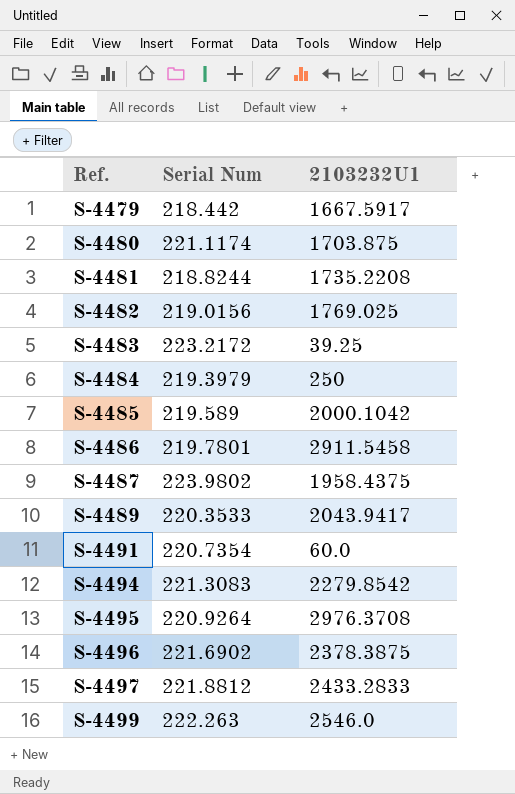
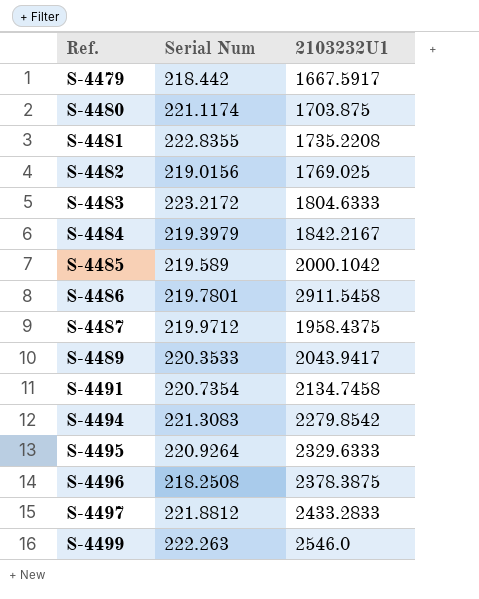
S-4481 | Serial Num: 218.8244 -> 222.8355
S-4483 | 2103232U1: 39.25 -> 1804.6333
S-4484 | 2103232U1: 250 -> 1842.2167
S-4487 | Serial Num: 223.9802 -> 219.9712
S-4491 | 2103232U1: 60.0 -> 2134.7458
S-4495 | 2103232U1: 2976.3708 -> 2329.6333
S-4496 | Serial Num: 221.6902 -> 218.2508

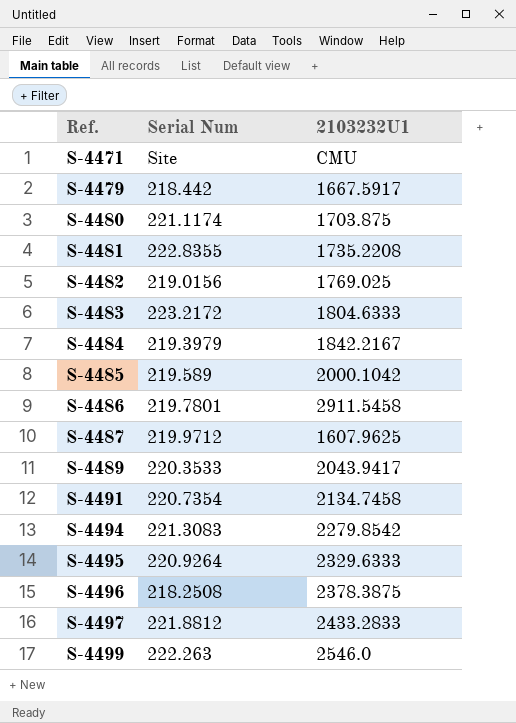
row S-4471: none -> Site | CMU
S-4487 | 2103232U1: 1958.4375 -> 1607.9625

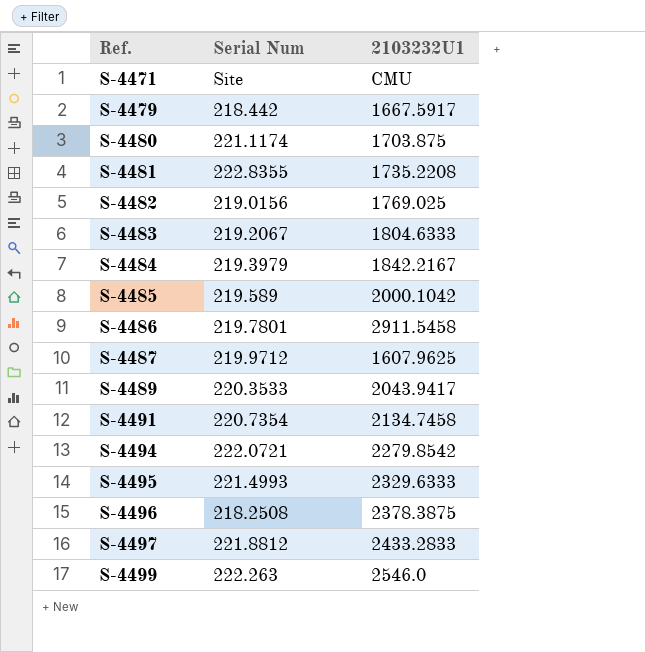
S-4483 | Serial Num: 223.2172 -> 219.2067
S-4494 | Serial Num: 221.3083 -> 222.0721
S-4495 | Serial Num: 220.9264 -> 221.4993

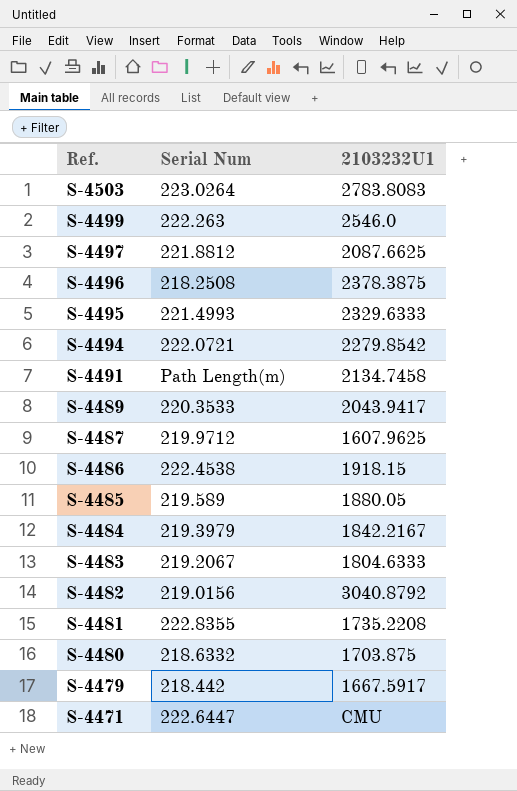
row order: Ref. ascending -> Ref. descending
row S-4503: none -> 223.0264 | 2783.8083
S-4497 | 2103232U1: 2433.2833 -> 2087.6625
S-4491 | Serial Num: 220.7354 -> Path Length(m)
S-4486 | Serial Num: 219.7801 -> 222.4538
S-4486 | 2103232U1: 2911.5458 -> 1918.15
S-4485 | 2103232U1: 2000.1042 -> 1880.05
S-4482 | 2103232U1: 1769.025 -> 3040.8792
S-4480 | Serial Num: 221.1174 -> 218.6332
S-4471 | Serial Num: Site -> 222.6447

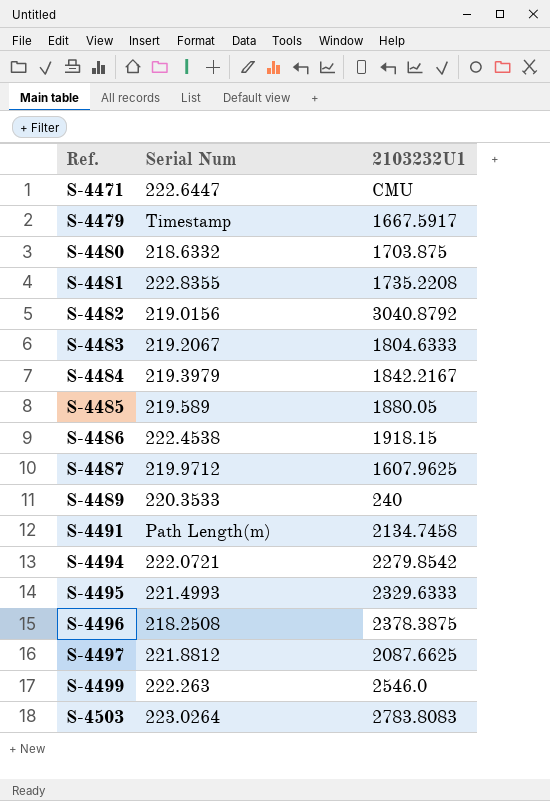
row order: Ref. descending -> Ref. ascending
S-4479 | Serial Num: 218.442 -> Timestamp
S-4489 | 2103232U1: 2043.9417 -> 240

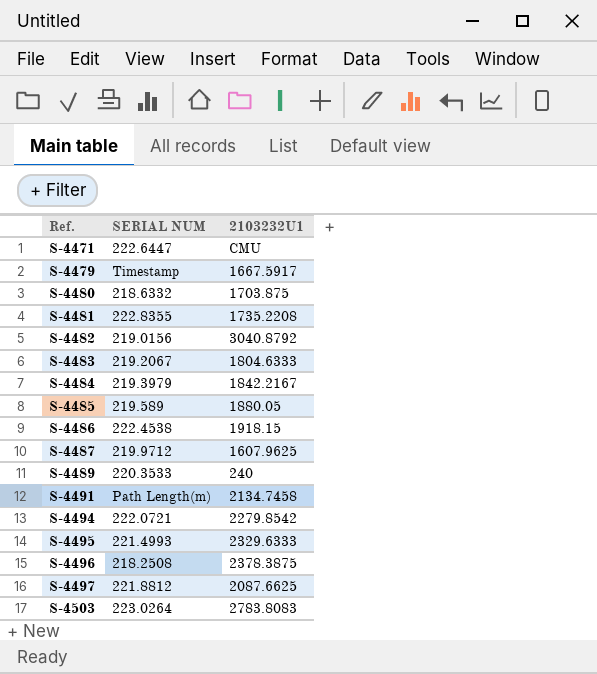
column name: Serial Num -> SERIAL NUM
row S-4499: 222.263 | 2546.0 -> none

